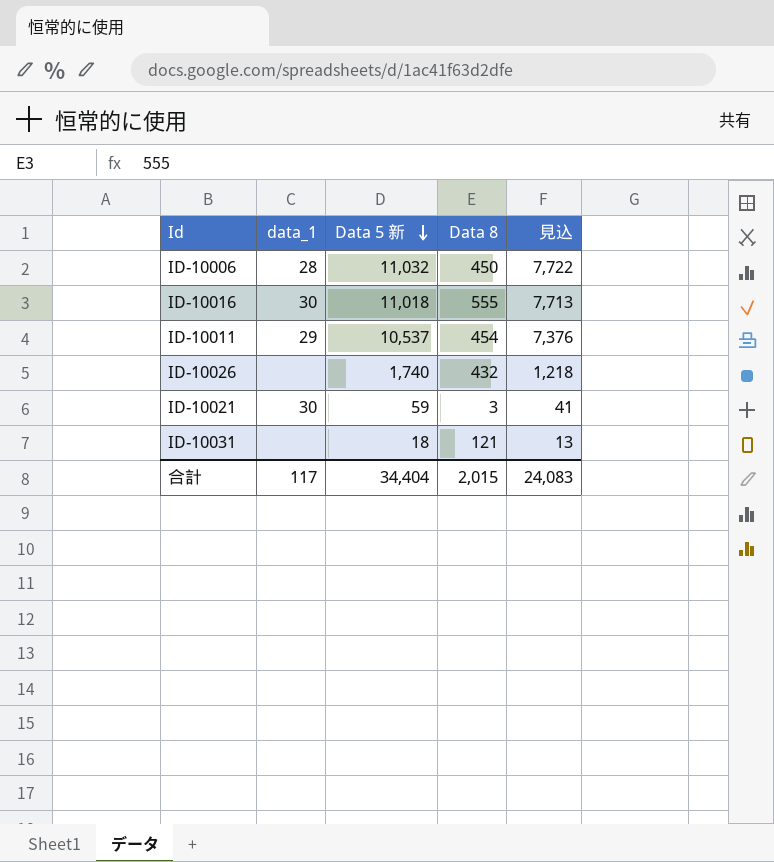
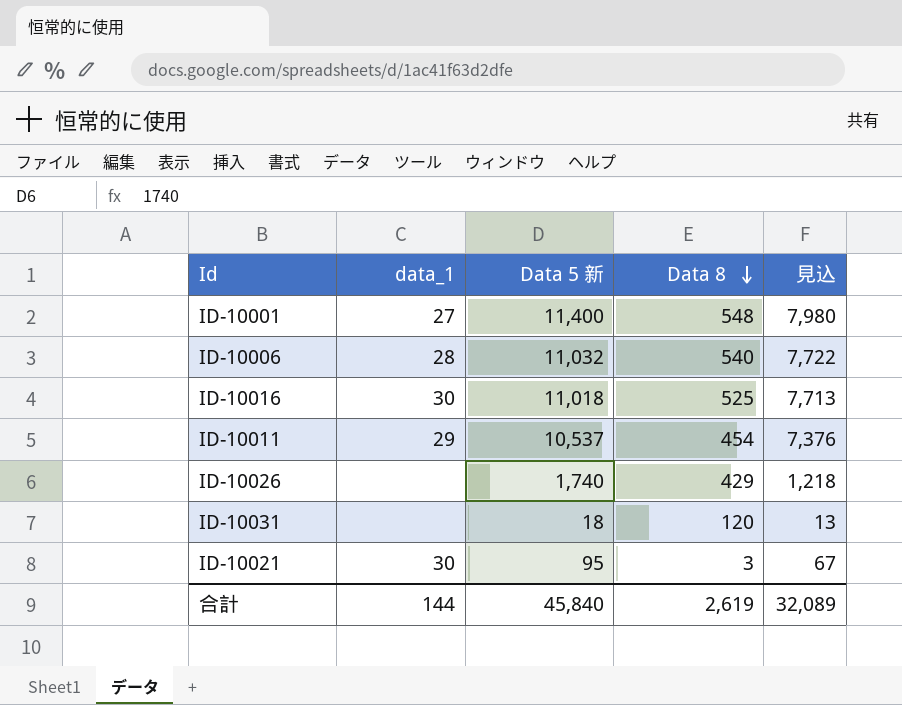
row order: Data 5 新 descending -> Data 8 descending
row ID-10001: none -> 27 | 11,400 | 548 | 7,980
ID-10006 | Data 8: 450 -> 540
ID-10016 | Data 8: 555 -> 525
ID-10026 | Data 8: 432 -> 429
ID-10031 | Data 8: 121 -> 120
ID-10021 | Data 5 新: 59 -> 95
ID-10021 | 見込: 41 -> 67
合計 | data_1: 117 -> 144
合計 | Data 5 新: 34,404 -> 45,840
合計 | Data 8: 2,015 -> 2,619
合計 | 見込: 24,083 -> 32,089

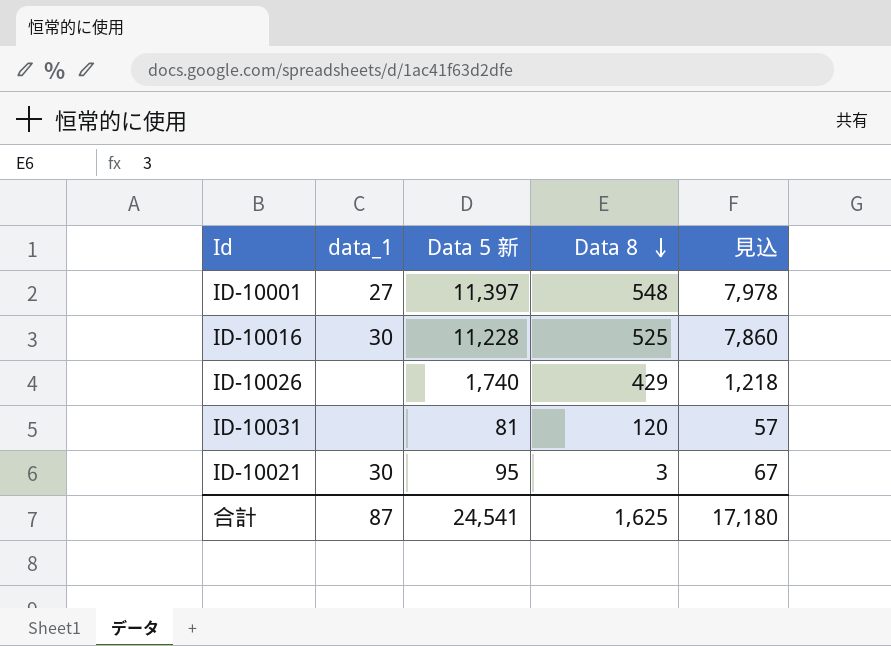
row ID-10006: 28 | 11,032 | 540 | 7,722 -> none
row ID-10011: 29 | 10,537 | 454 | 7,376 -> none
ID-10001 | Data 5 新: 11,400 -> 11,397
ID-10001 | 見込: 7,980 -> 7,978
ID-10016 | Data 5 新: 11,018 -> 11,228
ID-10016 | 見込: 7,713 -> 7,860
ID-10031 | Data 5 新: 18 -> 81
ID-10031 | 見込: 13 -> 57
合計 | data_1: 144 -> 87
合計 | Data 5 新: 45,840 -> 24,541
合計 | Data 8: 2,619 -> 1,625
合計 | 見込: 32,089 -> 17,180

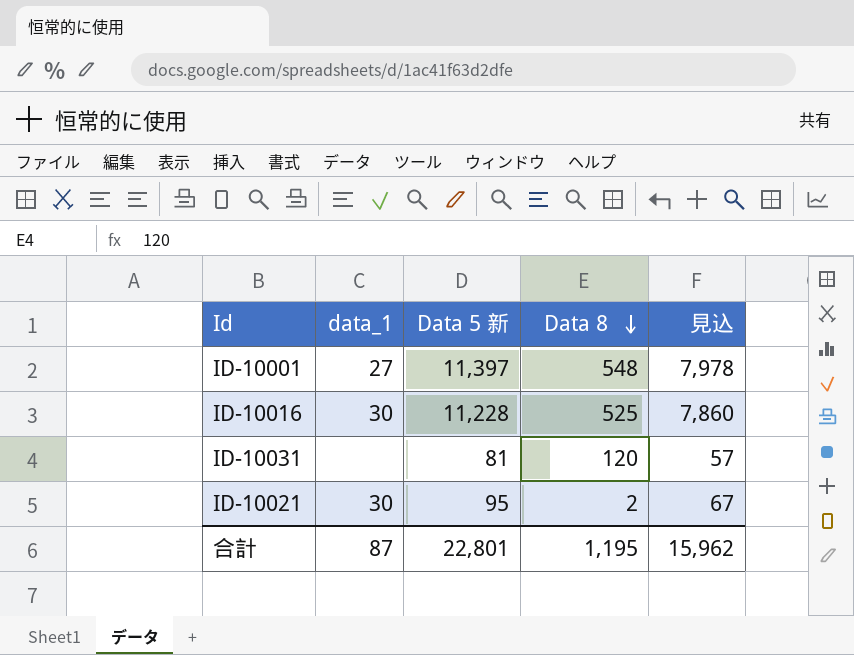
row ID-10026: none | 1,740 | 429 | 1,218 -> none
ID-10021 | Data 8: 3 -> 2
合計 | Data 5 新: 24,541 -> 22,801
合計 | Data 8: 1,625 -> 1,195
合計 | 見込: 17,180 -> 15,962

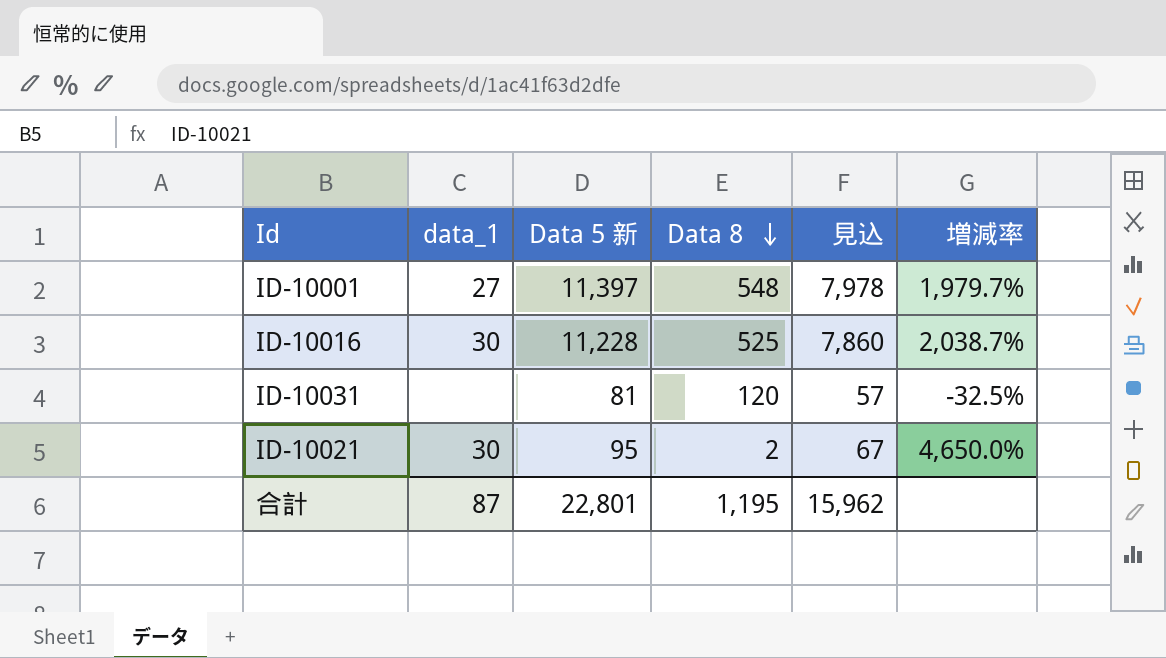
column 増減率 | formula: none -> ([Data 5 新] - [Data 8]) / [Data 8]

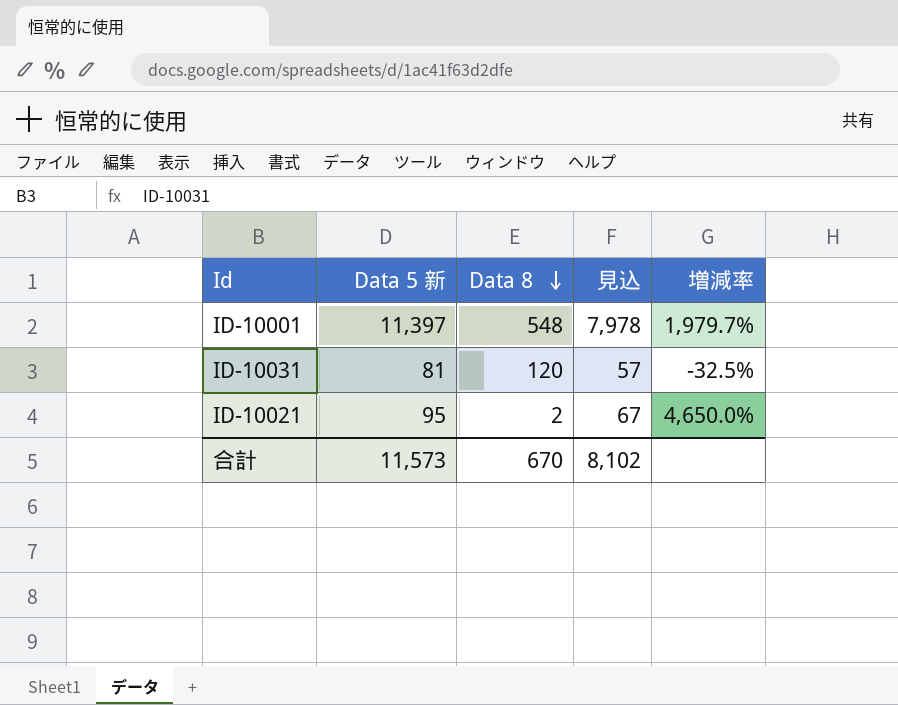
column data_1 | position: 2 -> none
row ID-10016: 30 | 11,228 | 525 | 7,860 | 2,038.7% -> none
合計 | Data 5 新: 22,801 -> 11,573
合計 | Data 8: 1,195 -> 670
合計 | 見込: 15,962 -> 8,102

